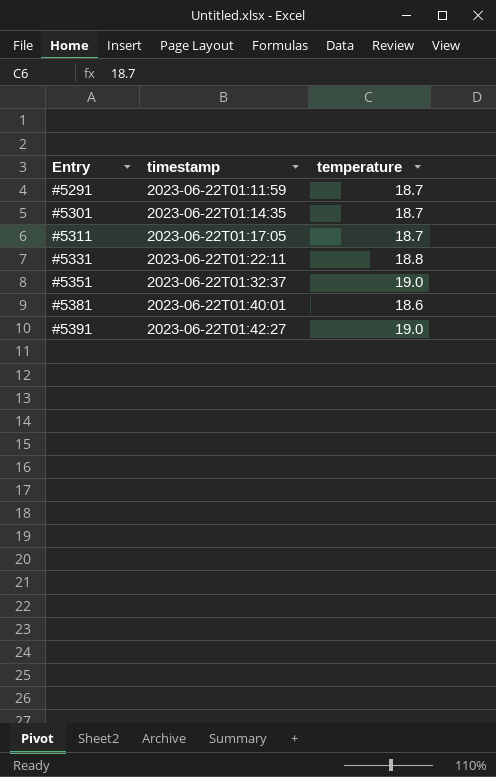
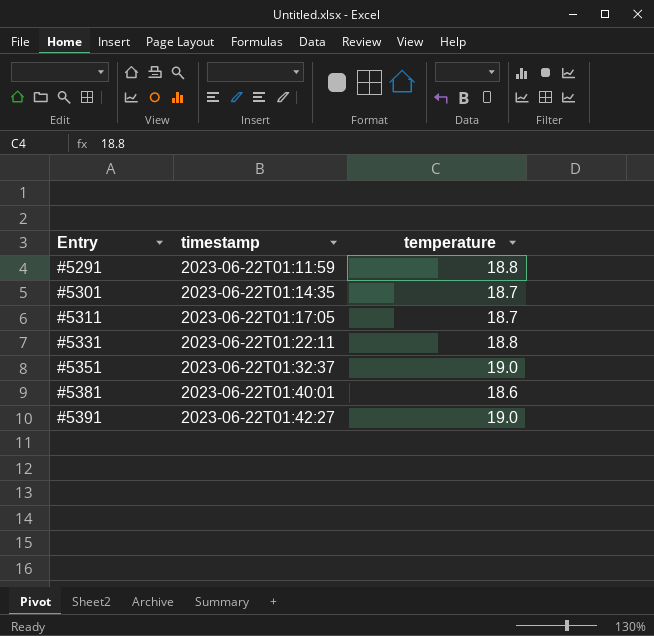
#5291 | temperature: 18.7 -> 18.8

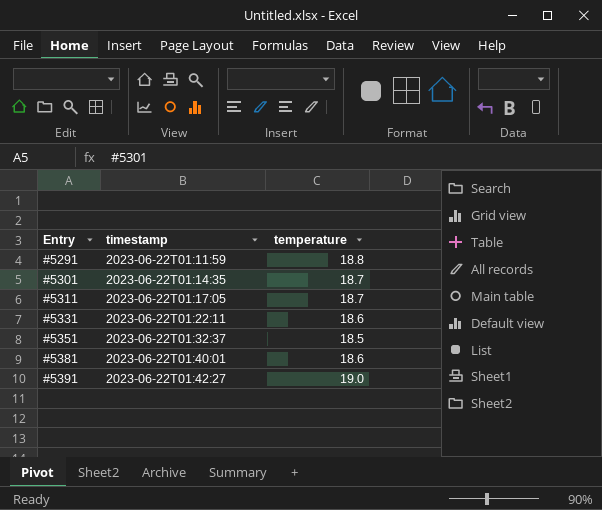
#5331 | temperature: 18.8 -> 18.6
#5351 | temperature: 19.0 -> 18.5

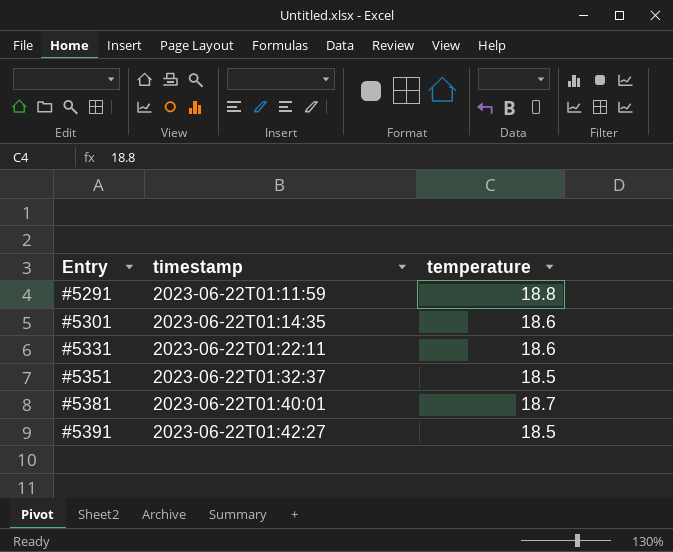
row #5311: 2023-06-22T01:17:05 | 18.7 -> none
#5301 | temperature: 18.7 -> 18.6
#5381 | temperature: 18.6 -> 18.7
#5391 | temperature: 19.0 -> 18.5

